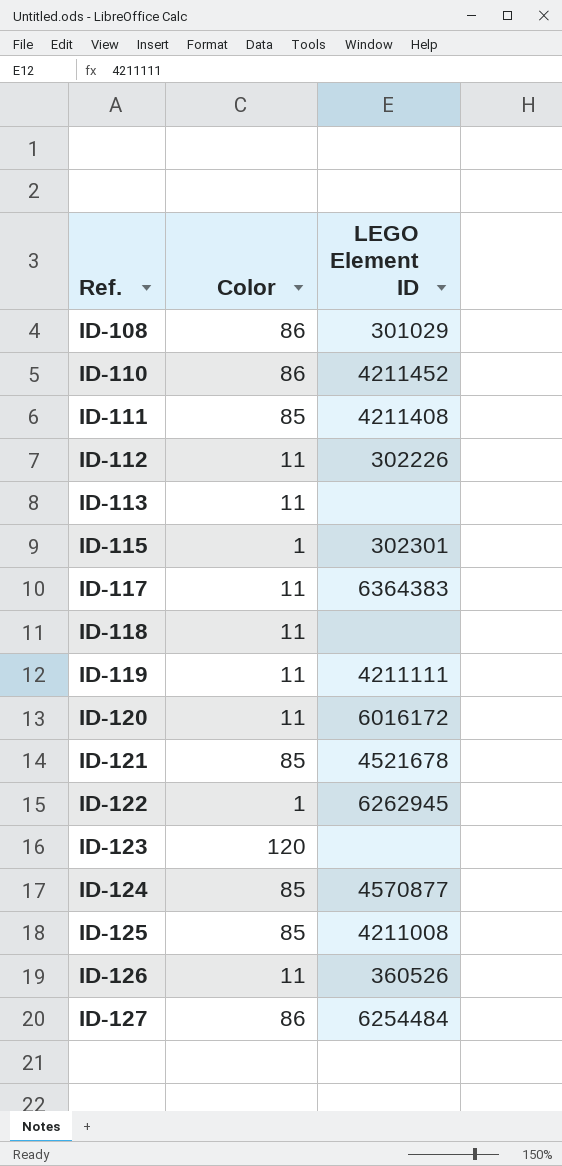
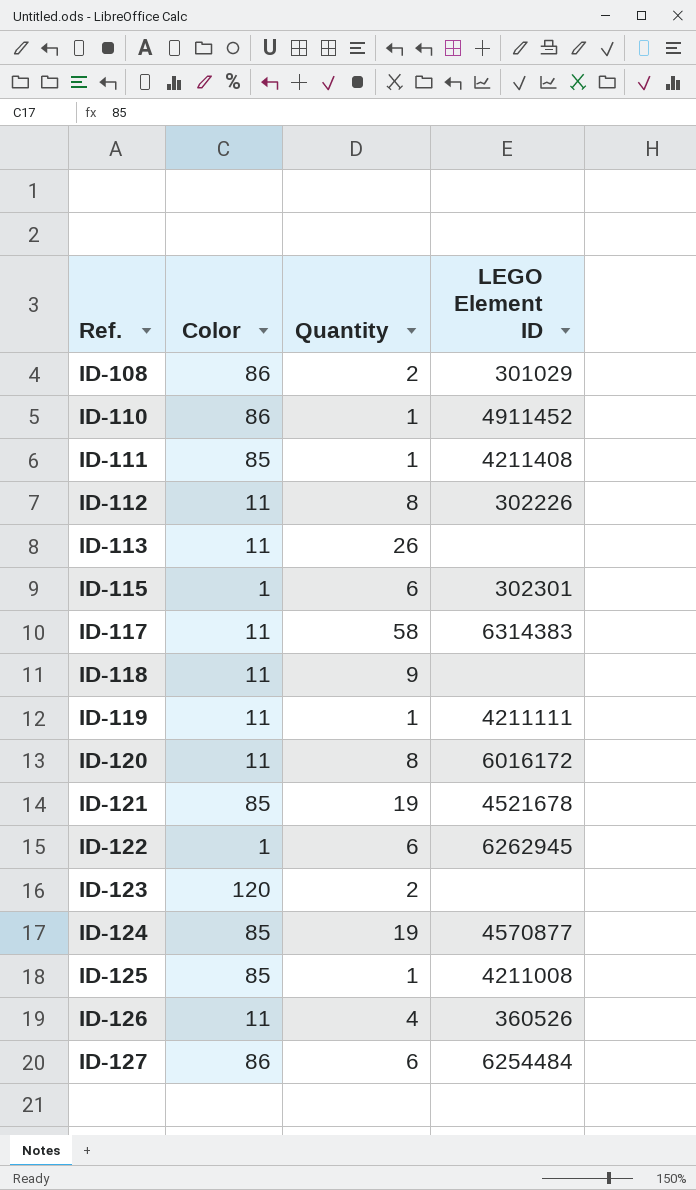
column Quantity | position: none -> 3
ID-110 | LEGO Element ID: 4211452 -> 4911452
ID-117 | LEGO Element ID: 6364383 -> 6314383

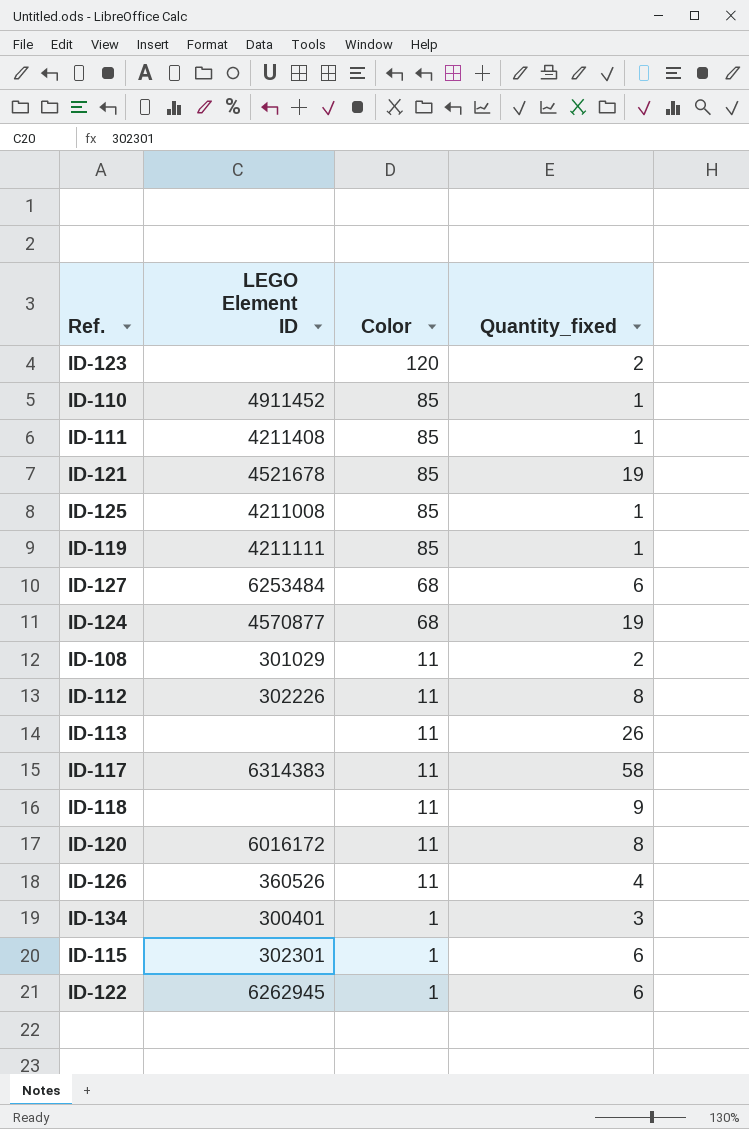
row order: Ref. ascending -> Color descending
column LEGO Element ID | position: 4 -> 2
column name: Quantity -> Quantity_fixed
ID-110 | Color: 86 -> 85
ID-119 | Color: 11 -> 85
ID-127 | LEGO Element ID: 6254484 -> 6253484
ID-127 | Color: 86 -> 68
ID-124 | Color: 85 -> 68
ID-108 | Color: 86 -> 11
row ID-134: none -> 300401 | 1 | 3

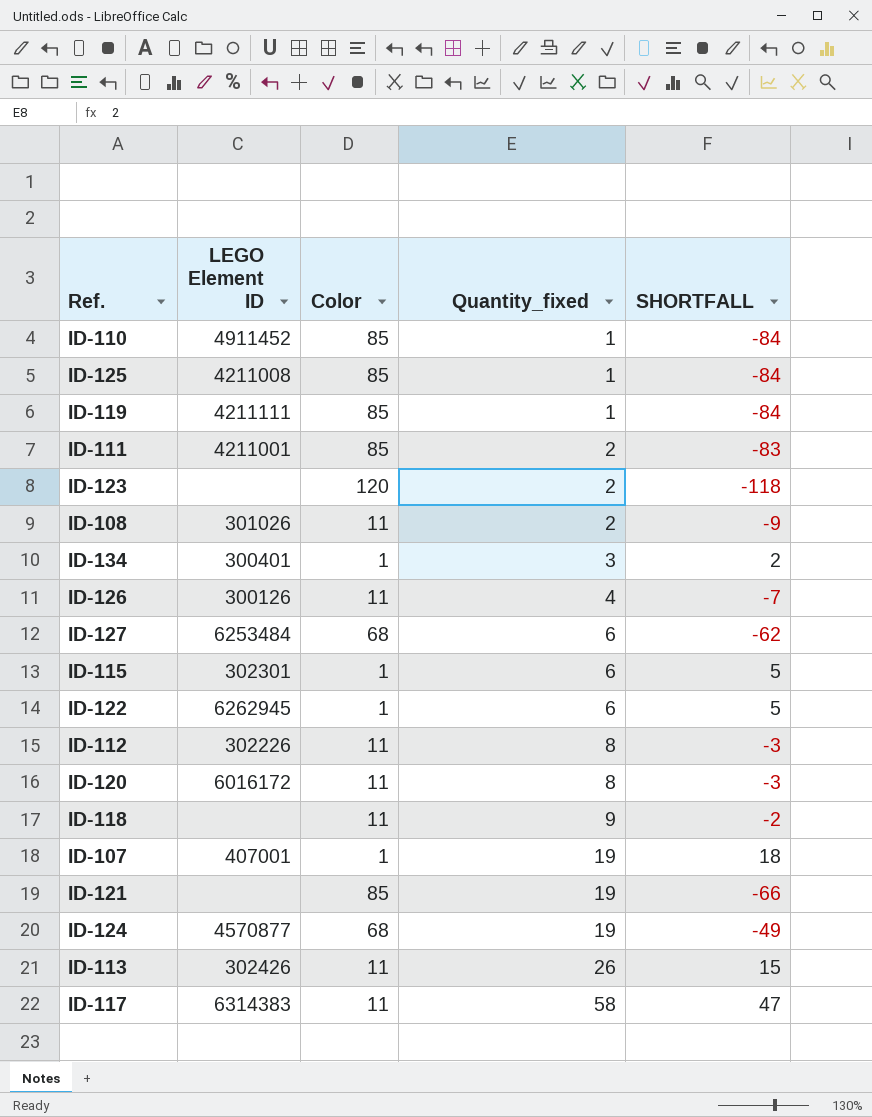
row order: Color descending -> Quantity_fixed ascending
column SHORTFALL | formula: none -> [Quantity_fixed] - [Color]
ID-111 | LEGO Element ID: 4211408 -> 4211001
ID-111 | Quantity_fixed: 1 -> 2
ID-108 | LEGO Element ID: 301029 -> 301026
ID-126 | LEGO Element ID: 360526 -> 300126
row ID-107: none -> 407001 | 1 | 19 | 18
ID-121 | LEGO Element ID: 4521678 -> none
ID-113 | LEGO Element ID: none -> 302426

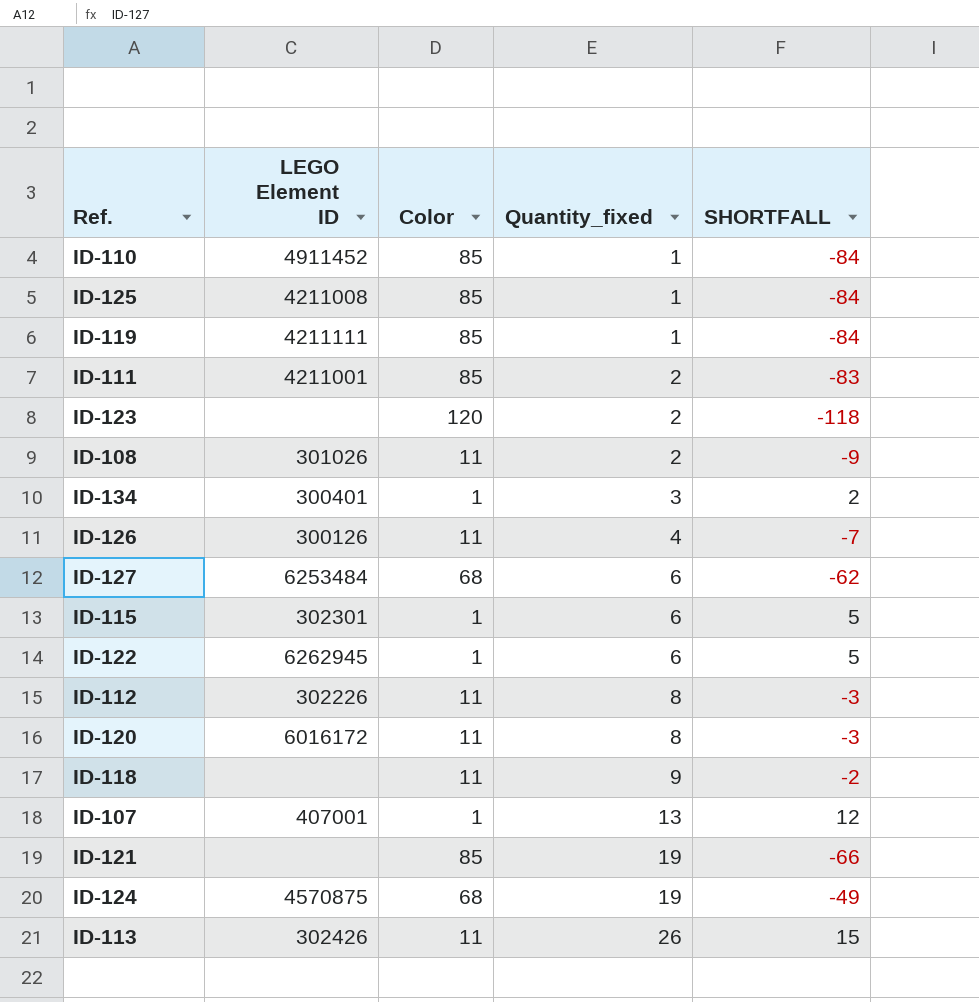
row ID-117: 6314383 | 11 | 58 | 47 -> none
ID-107 | Quantity_fixed: 19 -> 13
ID-107 | SHORTFALL: 18 -> 12
ID-124 | LEGO Element ID: 4570877 -> 4570875

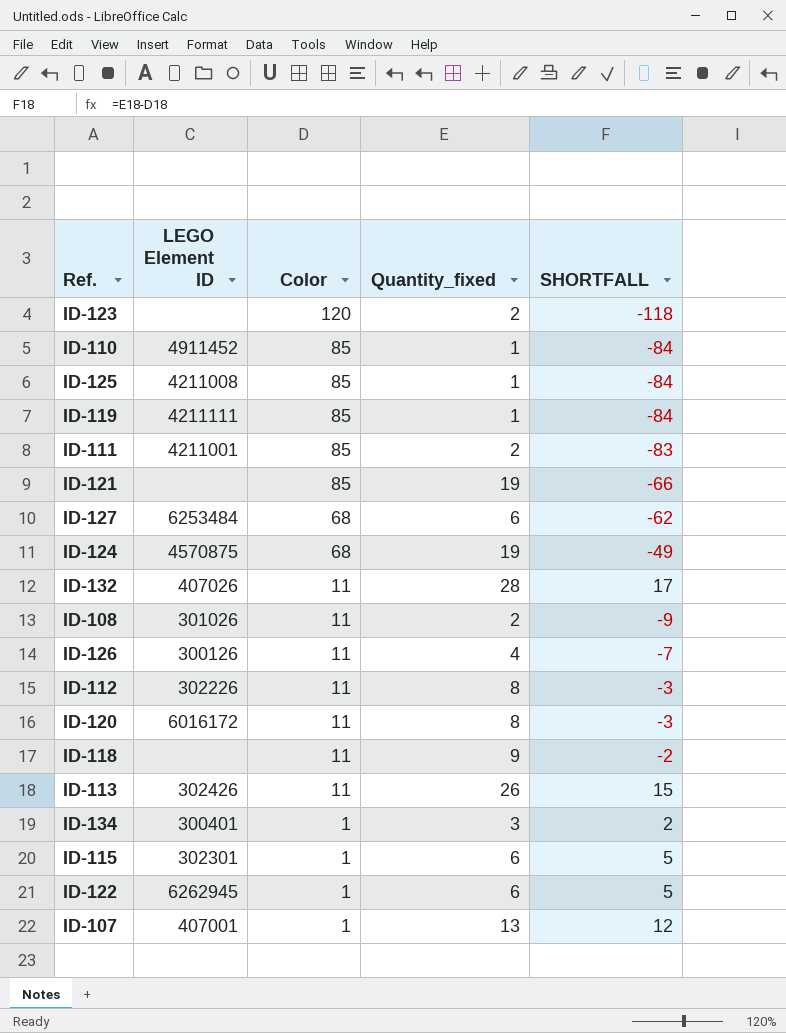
row order: Quantity_fixed ascending -> Color descending
row ID-132: none -> 407026 | 11 | 28 | 17

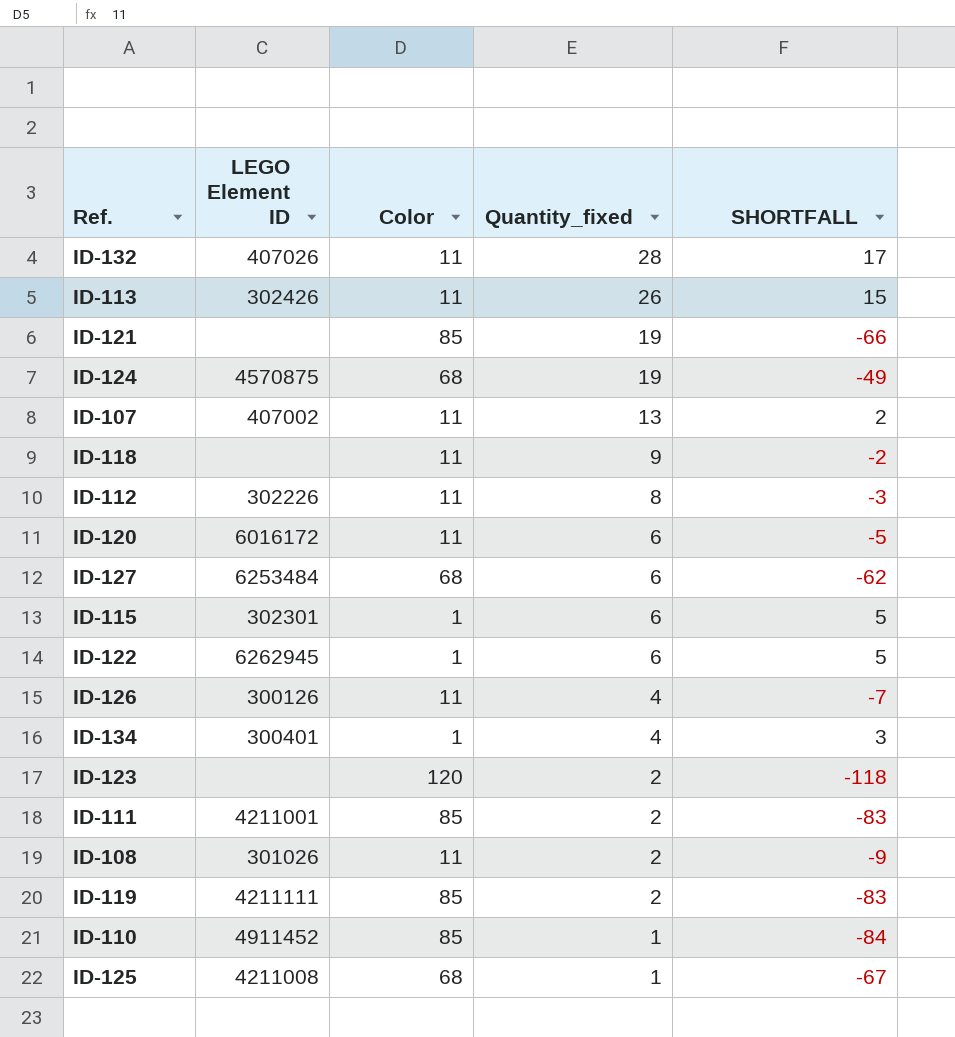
row order: Color descending -> Quantity_fixed descending
ID-107 | LEGO Element ID: 407001 -> 407002
ID-107 | Color: 1 -> 11
ID-107 | SHORTFALL: 12 -> 2
ID-120 | Quantity_fixed: 8 -> 6
ID-120 | SHORTFALL: -3 -> -5
ID-134 | Quantity_fixed: 3 -> 4
ID-134 | SHORTFALL: 2 -> 3
ID-119 | Quantity_fixed: 1 -> 2
ID-119 | SHORTFALL: -84 -> -83
ID-125 | Color: 85 -> 68
ID-125 | SHORTFALL: -84 -> -67

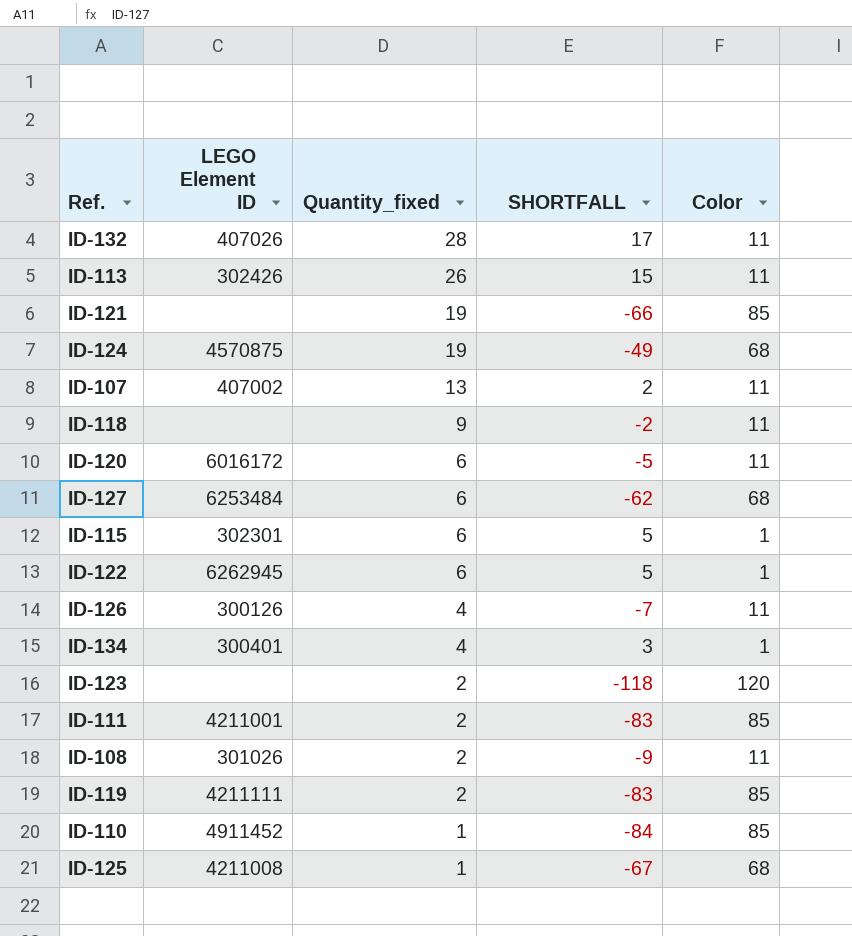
column Color | position: 3 -> 5
row ID-112: 302226 | 11 | 8 | -3 -> none

